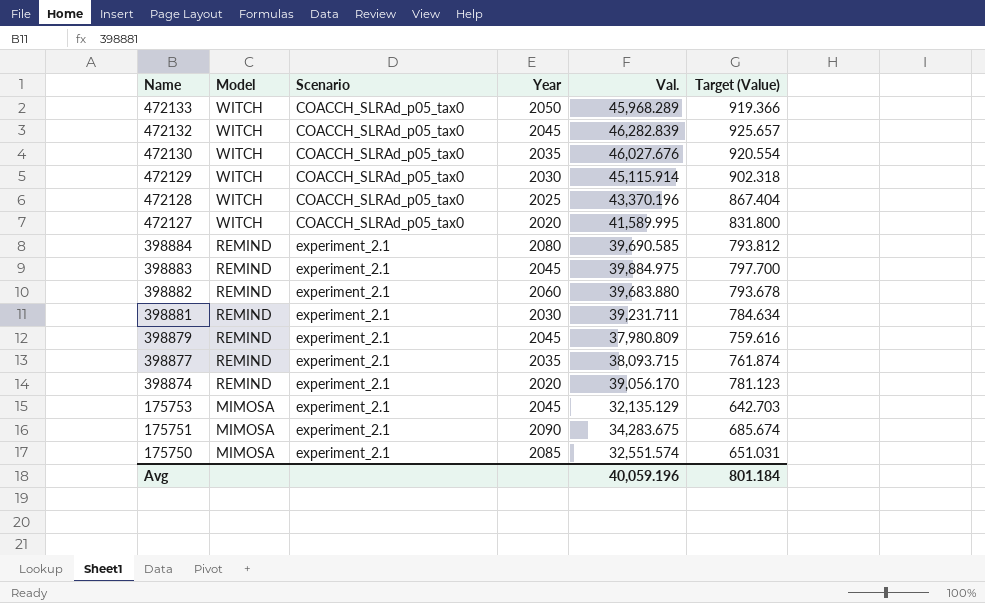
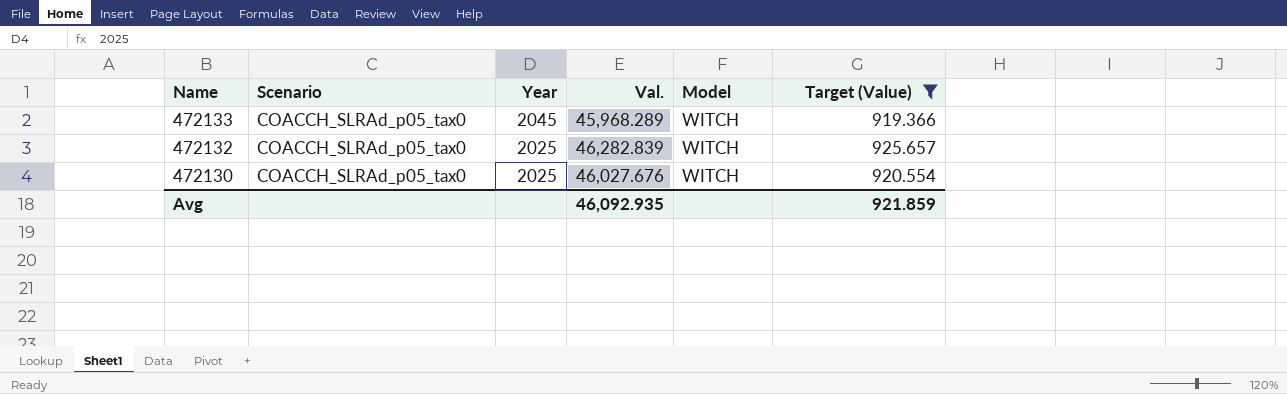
filter: none -> Target (Value) >= 919.366
column Model | position: 2 -> 5
472133 | Year: 2050 -> 2045
472132 | Year: 2045 -> 2025
472130 | Year: 2035 -> 2025
Avg | Val.: 40,059.196 -> 46,092.935
Avg | Target (Value): 801.184 -> 921.859

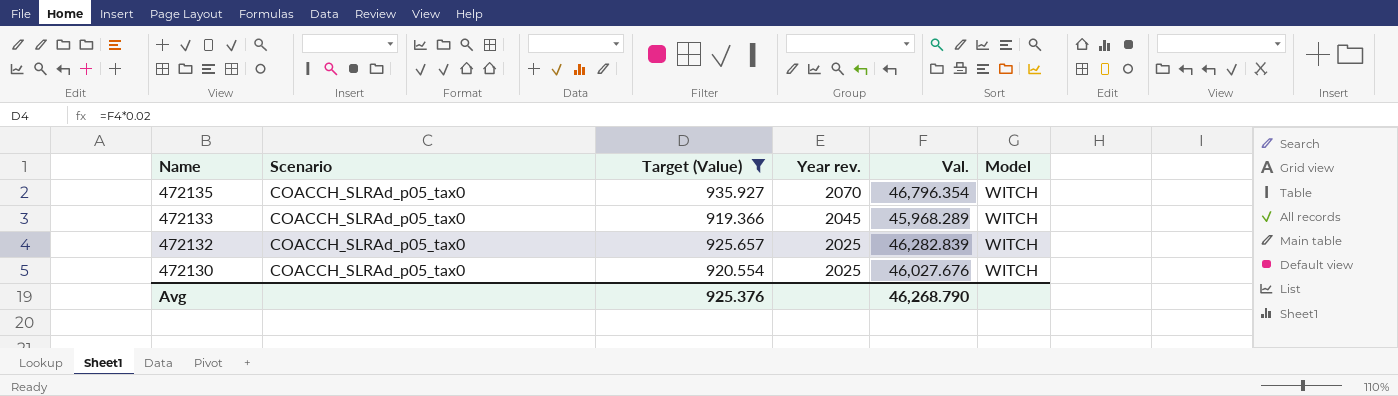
column Target (Value) | position: 6 -> 3
column name: Year -> Year rev.
row 472135: none -> COACCH_SLRAd_p05_tax0 | 935.927 | 2070 | 46,796.354 | WITCH
Avg | Target (Value): 921.859 -> 925.376
Avg | Val.: 46,092.935 -> 46,268.790

